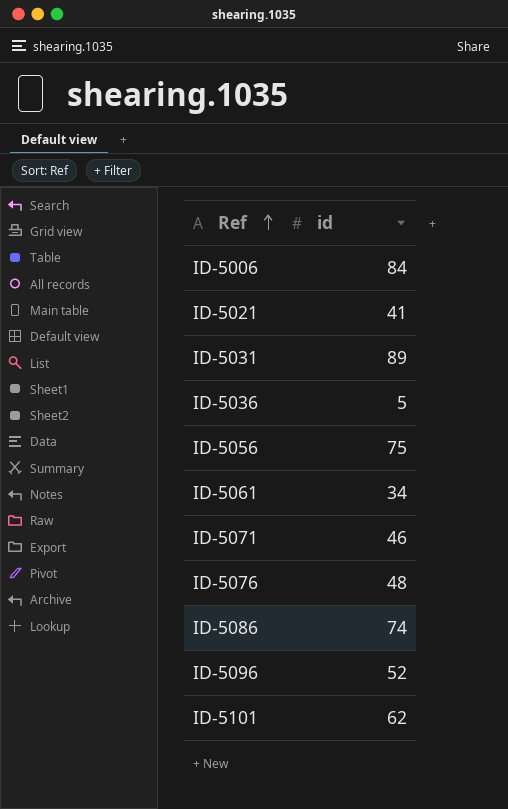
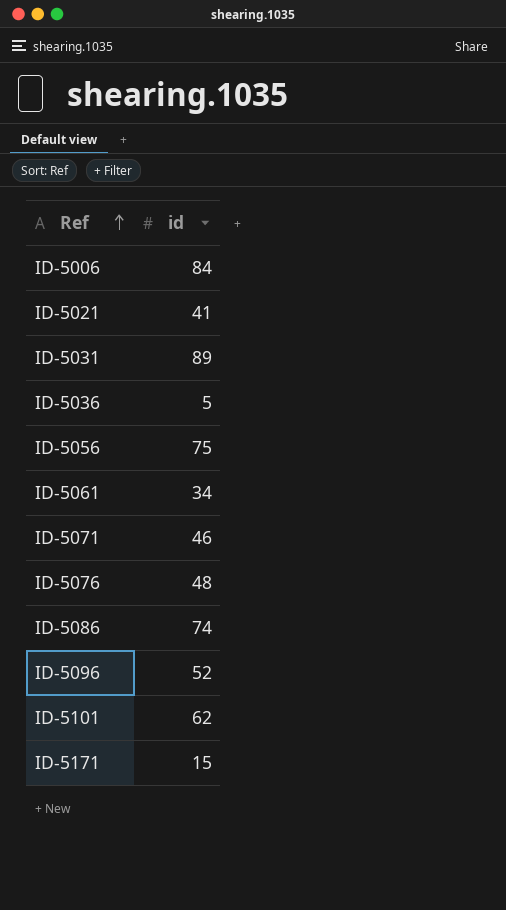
row ID-5171: none -> 15

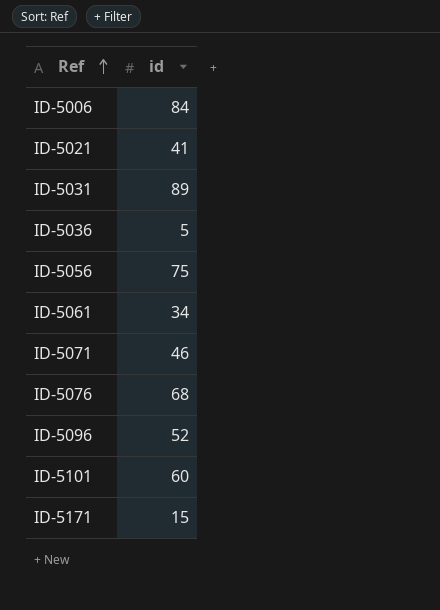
row ID-5086: 74 -> none
ID-5076 | id: 48 -> 68
ID-5101 | id: 62 -> 60

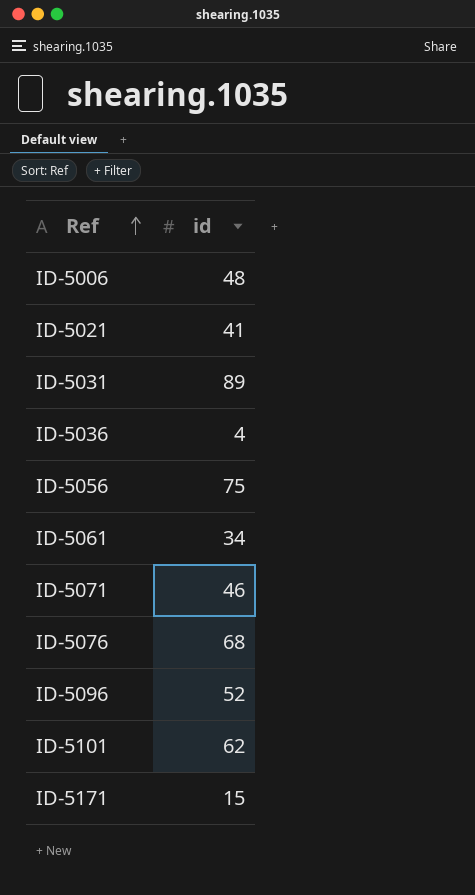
ID-5006 | id: 84 -> 48
ID-5036 | id: 5 -> 4
ID-5101 | id: 60 -> 62

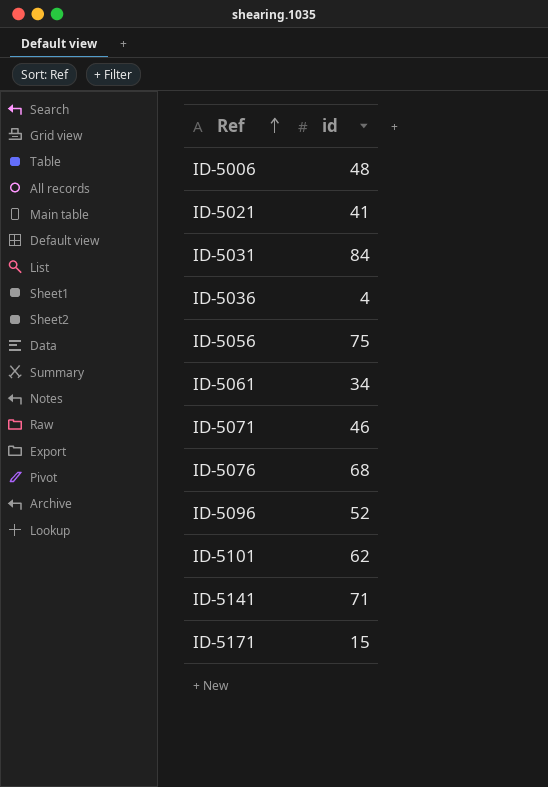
ID-5031 | id: 89 -> 84
row ID-5141: none -> 71

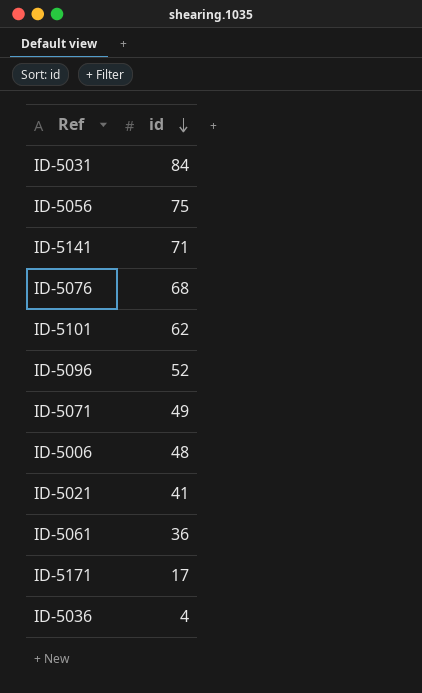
row order: Ref ascending -> id descending
ID-5071 | id: 46 -> 49
ID-5061 | id: 34 -> 36
ID-5171 | id: 15 -> 17

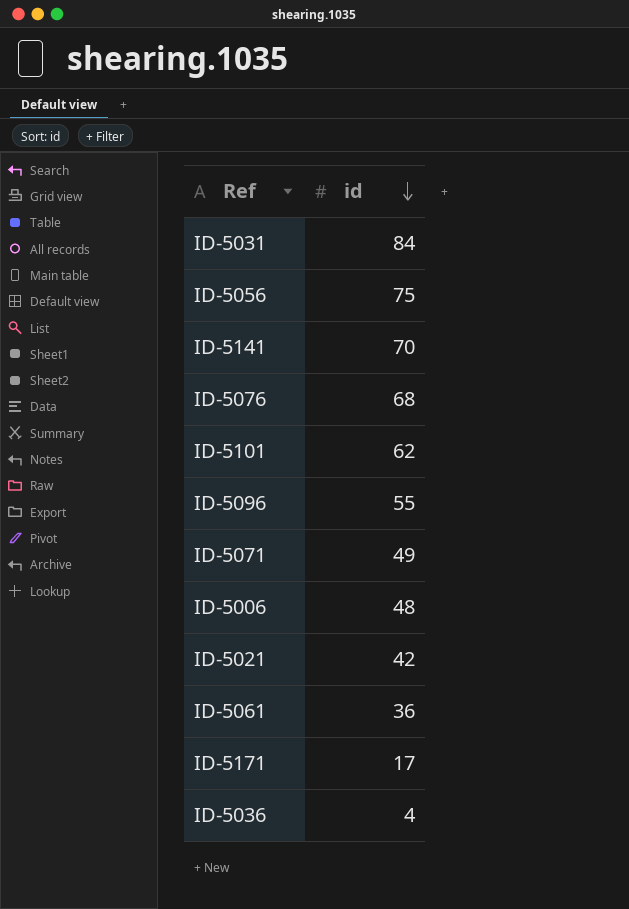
ID-5141 | id: 71 -> 70
ID-5096 | id: 52 -> 55
ID-5021 | id: 41 -> 42

